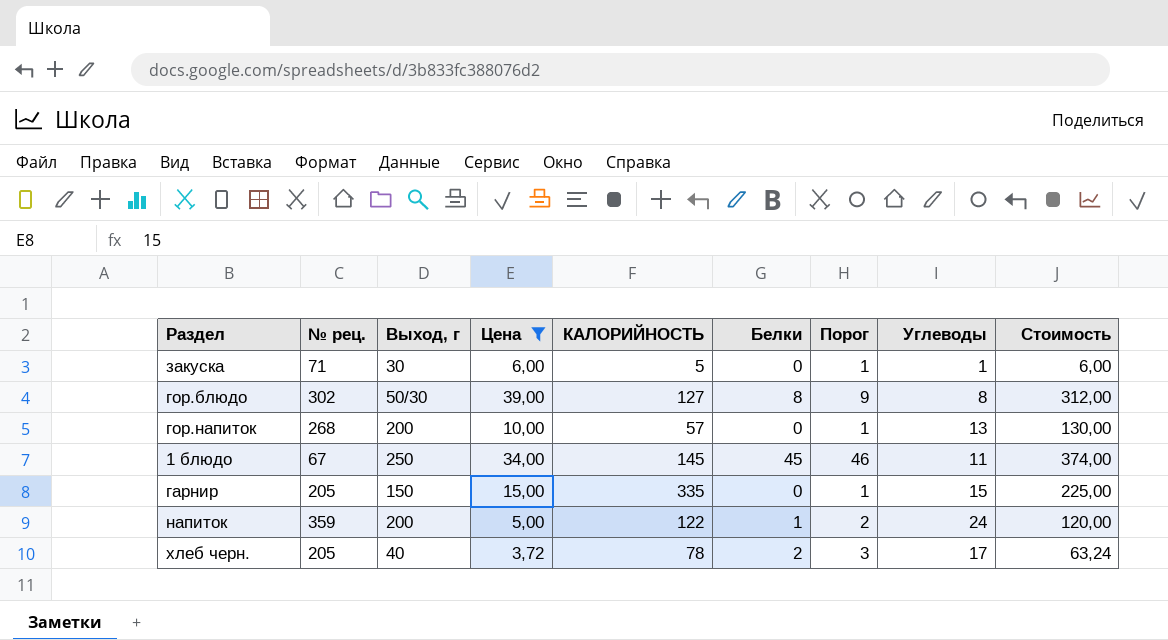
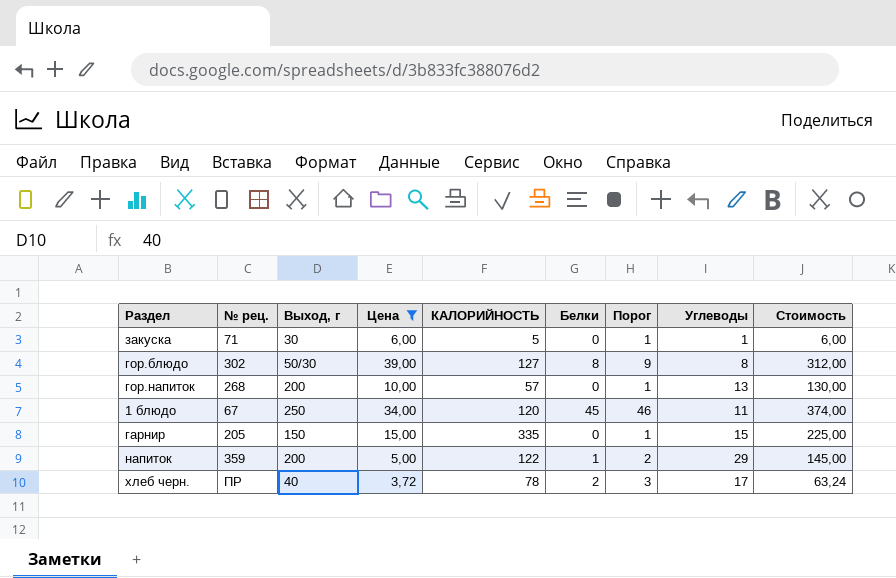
1 блюдо | КАЛОРИЙНОСТЬ: 145 -> 120
напиток | Углеводы: 24 -> 29
напиток | Стоимость: 120,00 -> 145,00
хлеб черн. | № рец.: 205 -> ПР

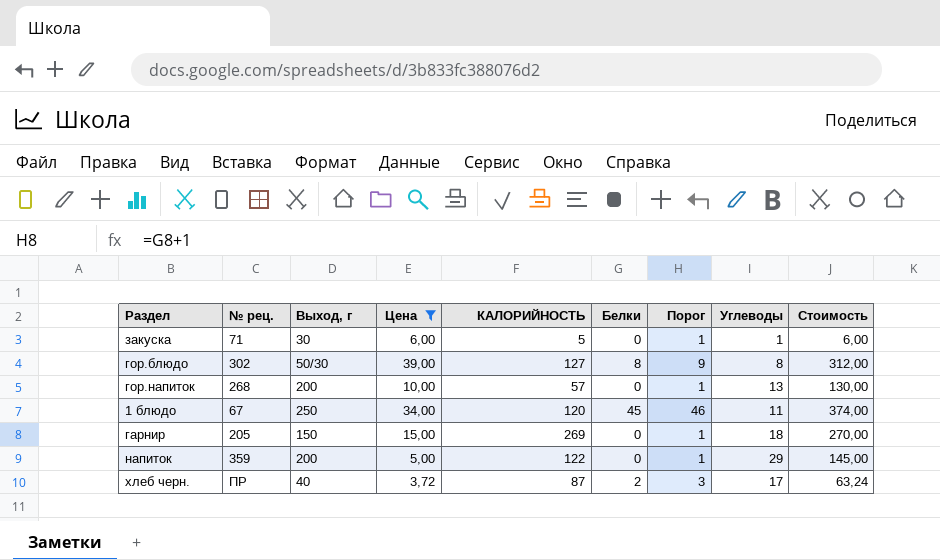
гарнир | КАЛОРИЙНОСТЬ: 335 -> 269
гарнир | Углеводы: 15 -> 18
гарнир | Стоимость: 225,00 -> 270,00
напиток | Белки: 1 -> 0
напиток | Порог: 2 -> 1
хлеб черн. | КАЛОРИЙНОСТЬ: 78 -> 87

